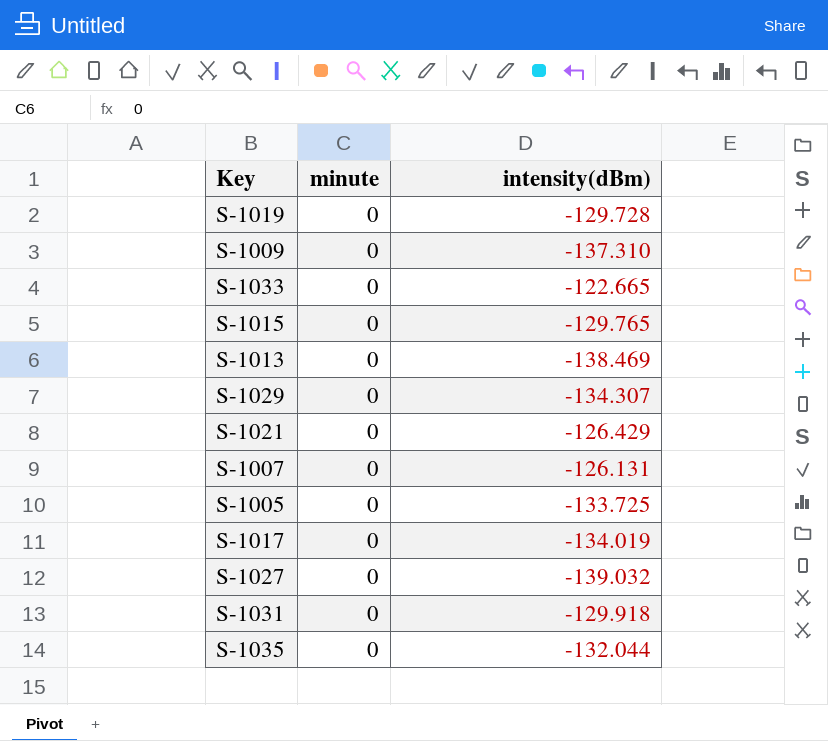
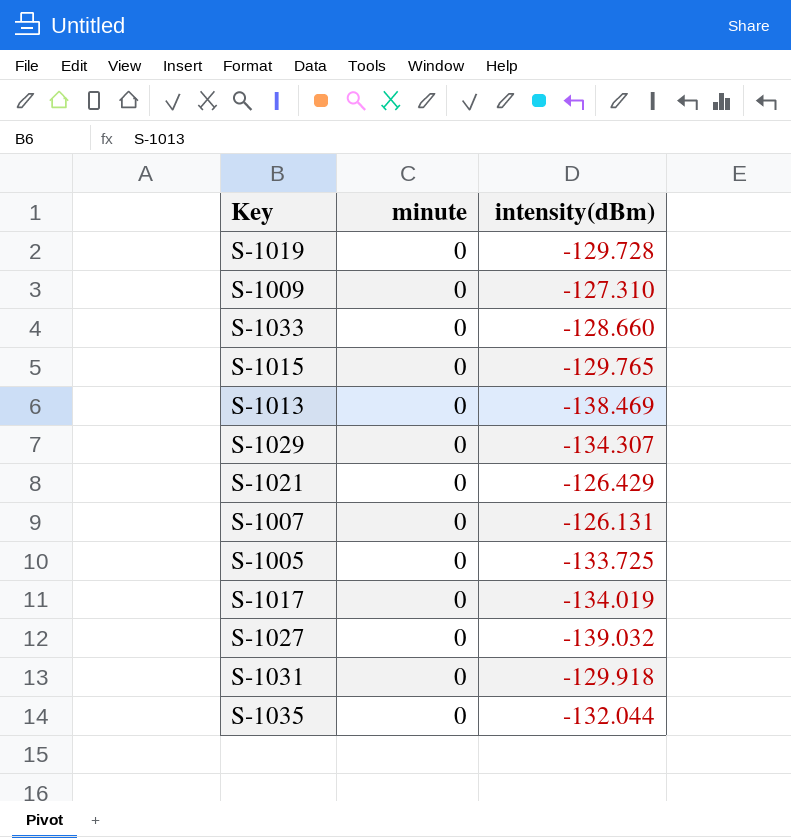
S-1009 | intensity(dBm): -137.310 -> -127.310
S-1033 | intensity(dBm): -122.665 -> -128.660

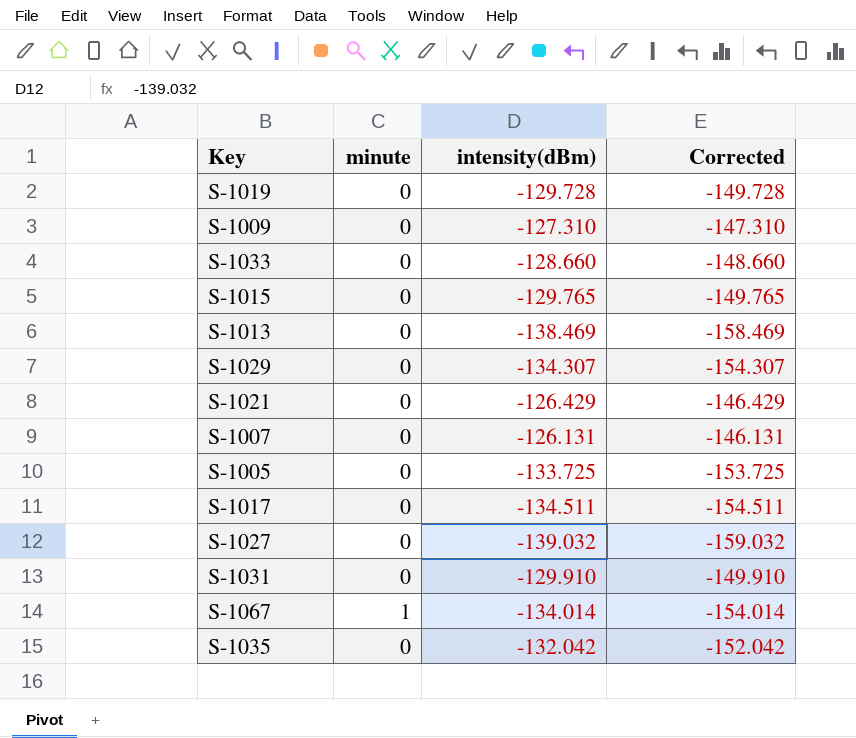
column Corrected | formula: none -> [intensity(dBm)] - 20
S-1017 | intensity(dBm): -134.019 -> -134.511
S-1031 | intensity(dBm): -129.918 -> -129.910
row S-1067: none -> 1 | -134.014 | -154.014
S-1035 | intensity(dBm): -132.044 -> -132.042

